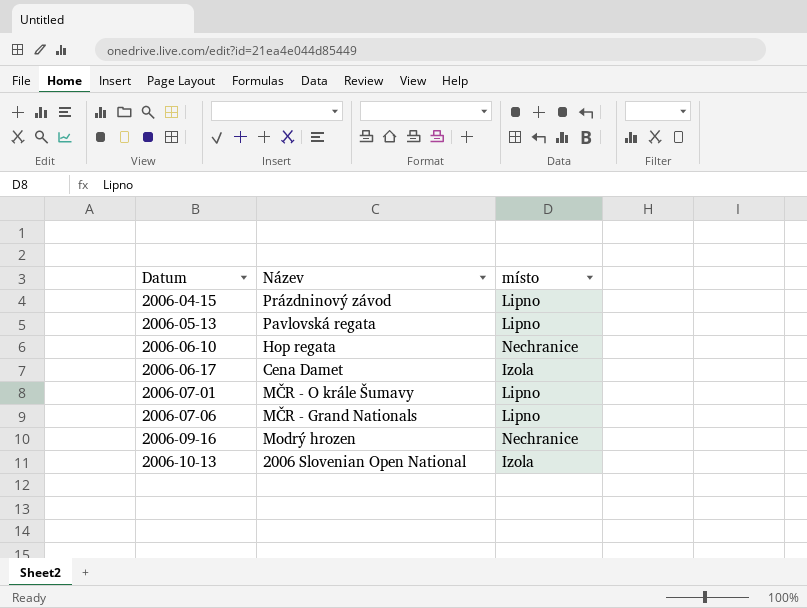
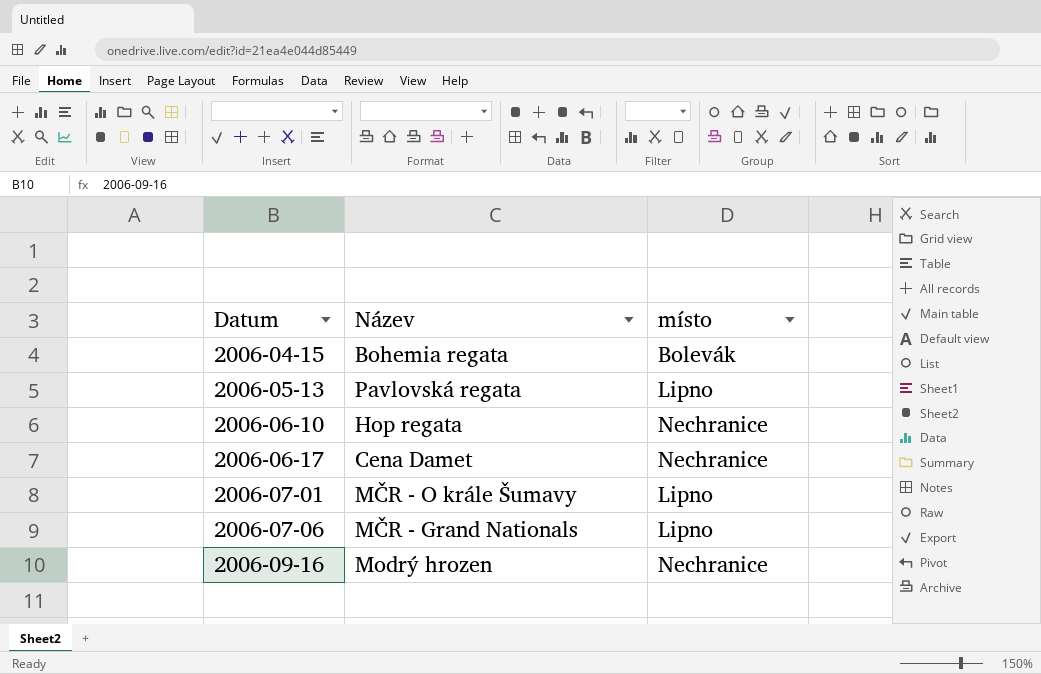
row 2006-10-13: 2006 Slovenian Open National | Izola -> none
2006-04-15 | Název: Prázdninový závod -> Bohemia regata
2006-04-15 | místo: Lipno -> Bolevák
2006-06-17 | místo: Izola -> Nechranice

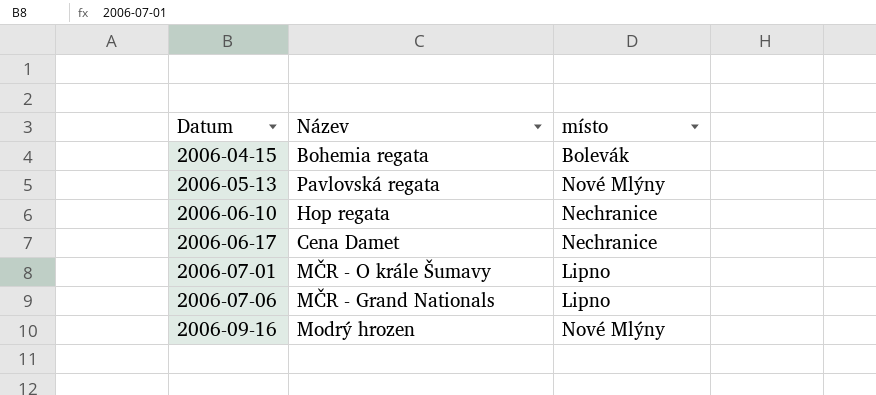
2006-05-13 | místo: Lipno -> Nové Mlýny
2006-09-16 | místo: Nechranice -> Nové Mlýny

